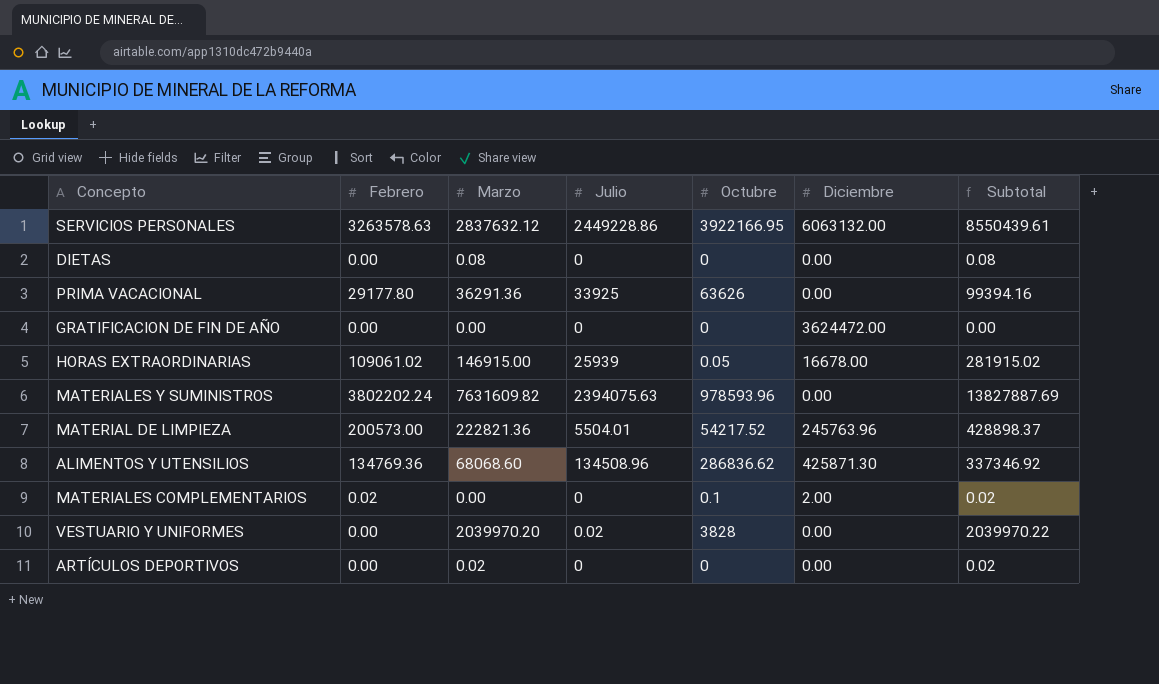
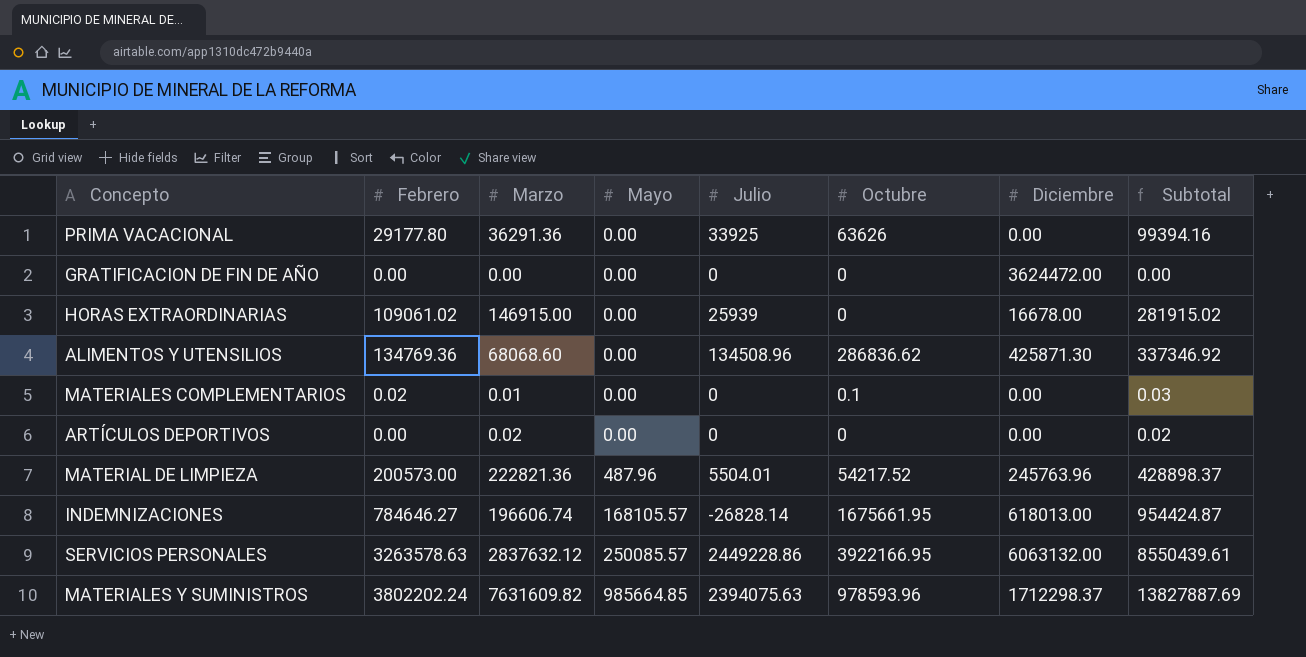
row order: none -> Mayo ascending
column Mayo | position: none -> 4
row DIETAS: 0.00 | 0.08 | 0 | 0 | 0.00 | 0.08 -> none
row VESTUARIO Y UNIFORMES: 0.00 | 2039970.20 | 0.02 | 3828 | 0.00 | 2039970.22 -> none
HORAS EXTRAORDINARIAS | Octubre: 0.05 -> 0
MATERIALES COMPLEMENTARIOS | Marzo: 0.00 -> 0.01
MATERIALES COMPLEMENTARIOS | Diciembre: 2.00 -> 0.00
MATERIALES COMPLEMENTARIOS | Subtotal: 0.02 -> 0.03
row INDEMNIZACIONES: none -> 784646.27 | 196606.74 | 168105.57 | -26828.14 | 1675661.95 | 618013.00 | 954424.87
MATERIALES Y SUMINISTROS | Diciembre: 0.00 -> 1712298.37

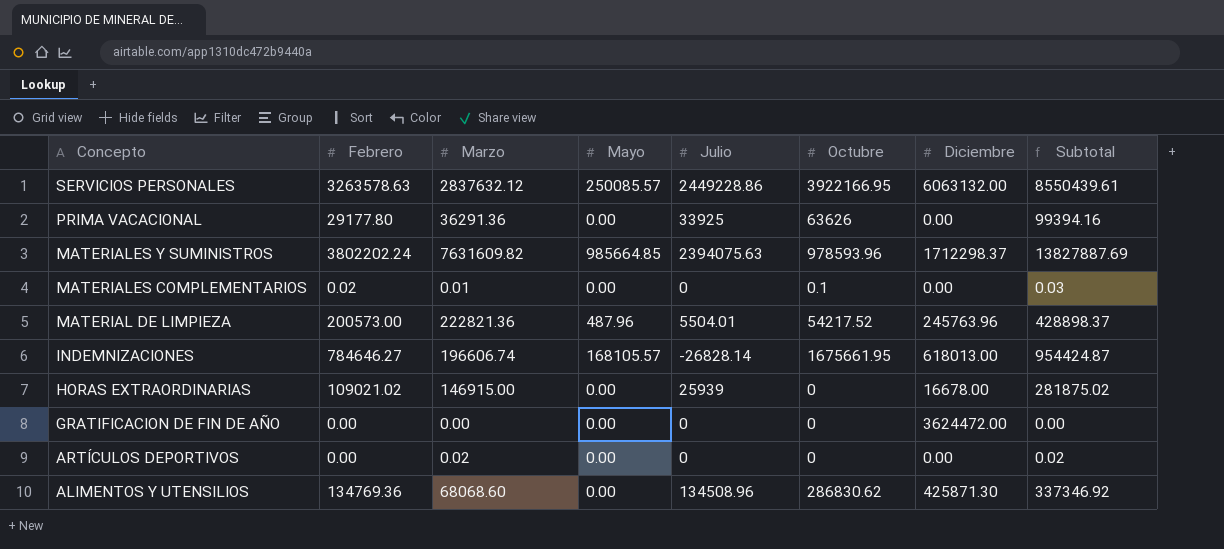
row order: Mayo ascending -> Concepto descending
HORAS EXTRAORDINARIAS | Febrero: 109061.02 -> 109021.02
HORAS EXTRAORDINARIAS | Subtotal: 281915.02 -> 281875.02
ALIMENTOS Y UTENSILIOS | Octubre: 286836.62 -> 286830.62

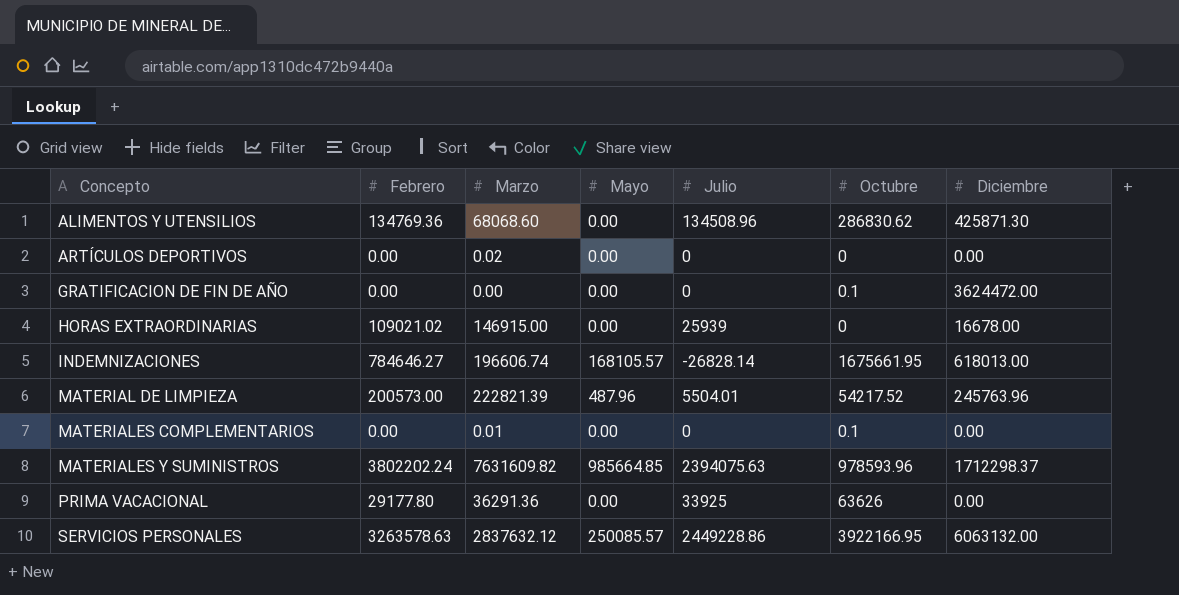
row order: Concepto descending -> Concepto ascending
column Subtotal | formula: [Febrero] + [Marzo] + [Julio] -> none
GRATIFICACION DE FIN DE AÑO | Octubre: 0 -> 0.1
MATERIAL DE LIMPIEZA | Marzo: 222821.36 -> 222821.39
MATERIALES COMPLEMENTARIOS | Febrero: 0.02 -> 0.00

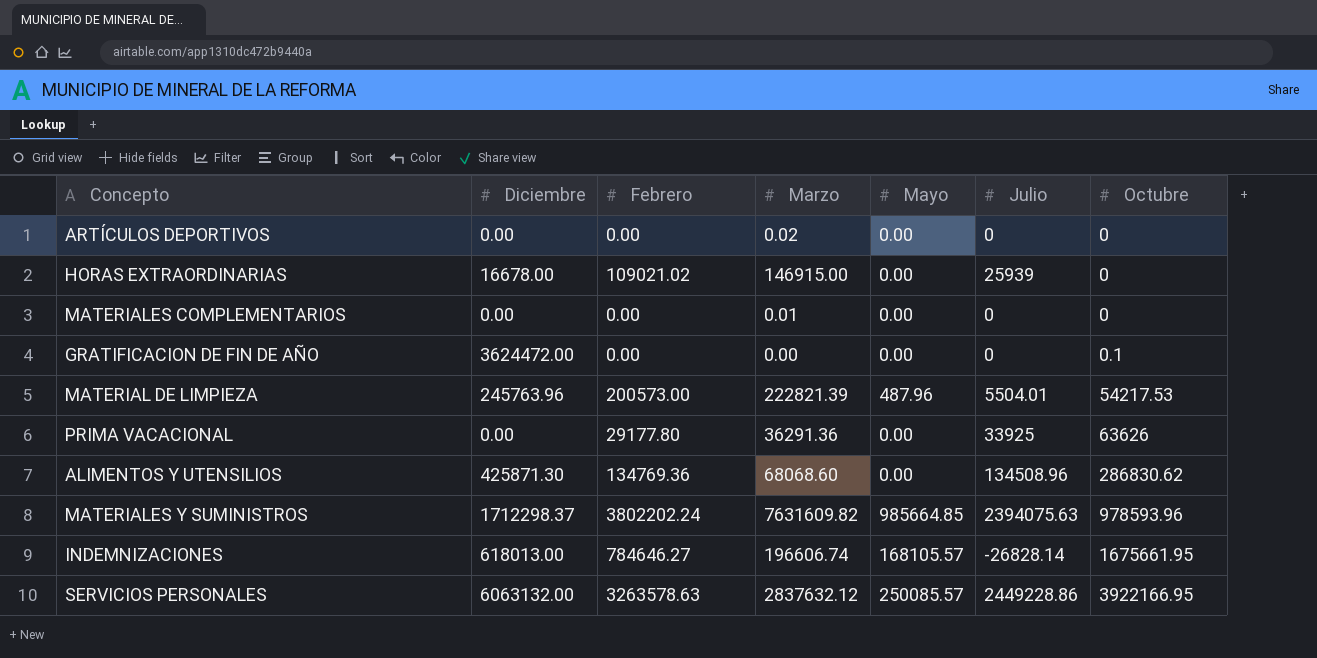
row order: Concepto ascending -> Octubre ascending
column Diciembre | position: 7 -> 2
MATERIALES COMPLEMENTARIOS | Octubre: 0.1 -> 0
MATERIAL DE LIMPIEZA | Octubre: 54217.52 -> 54217.53

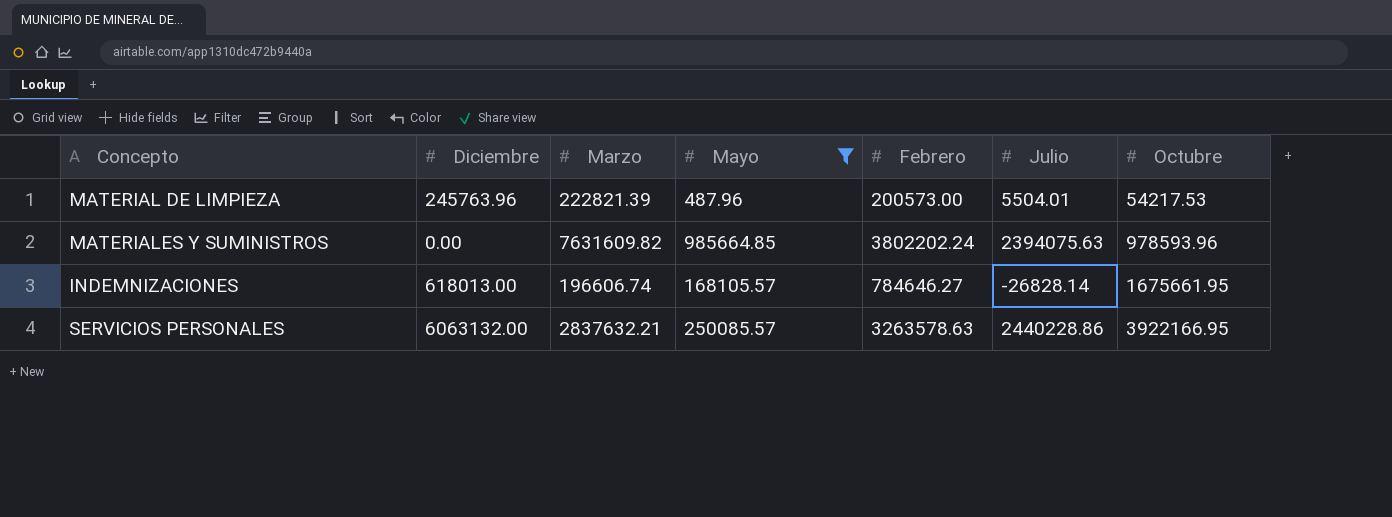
filter: none -> Mayo != 0.00
column Febrero | position: 3 -> 5
MATERIALES Y SUMINISTROS | Diciembre: 1712298.37 -> 0.00
SERVICIOS PERSONALES | Marzo: 2837632.12 -> 2837632.21
SERVICIOS PERSONALES | Julio: 2449228.86 -> 2440228.86

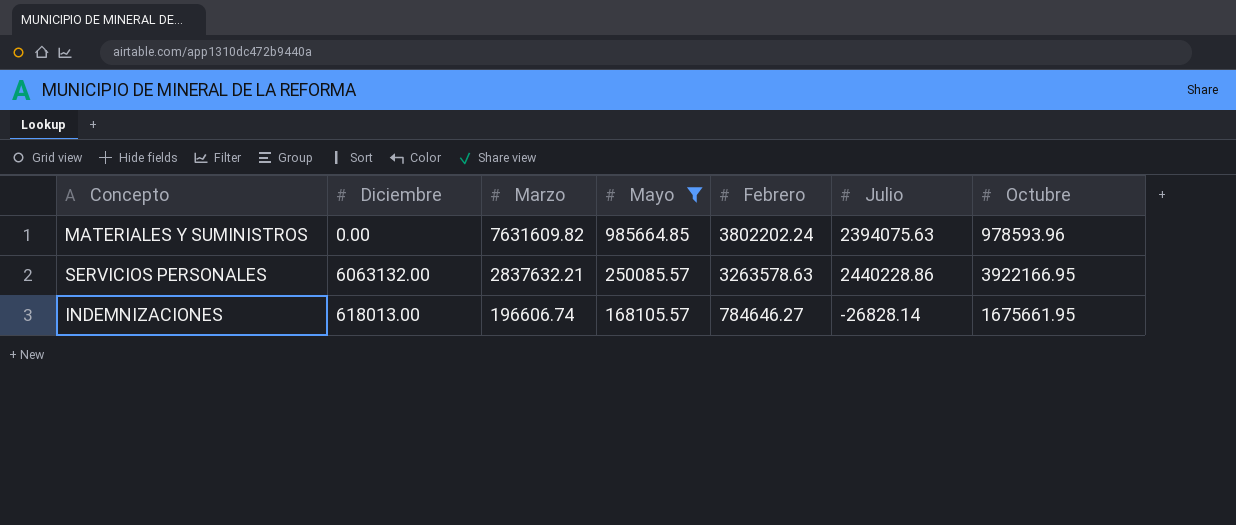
row order: Octubre ascending -> Marzo descending
row MATERIAL DE LIMPIEZA: 245763.96 | 222821.39 | 487.96 | 200573.00 | 5504.01 | 54217.53 -> none

